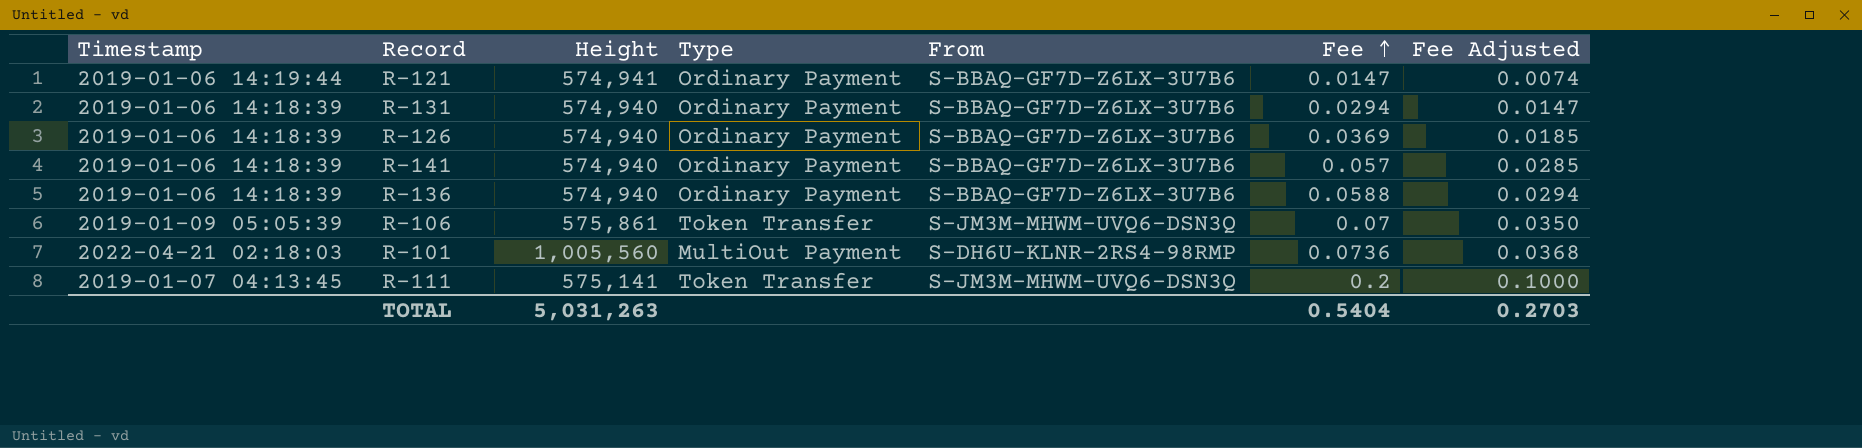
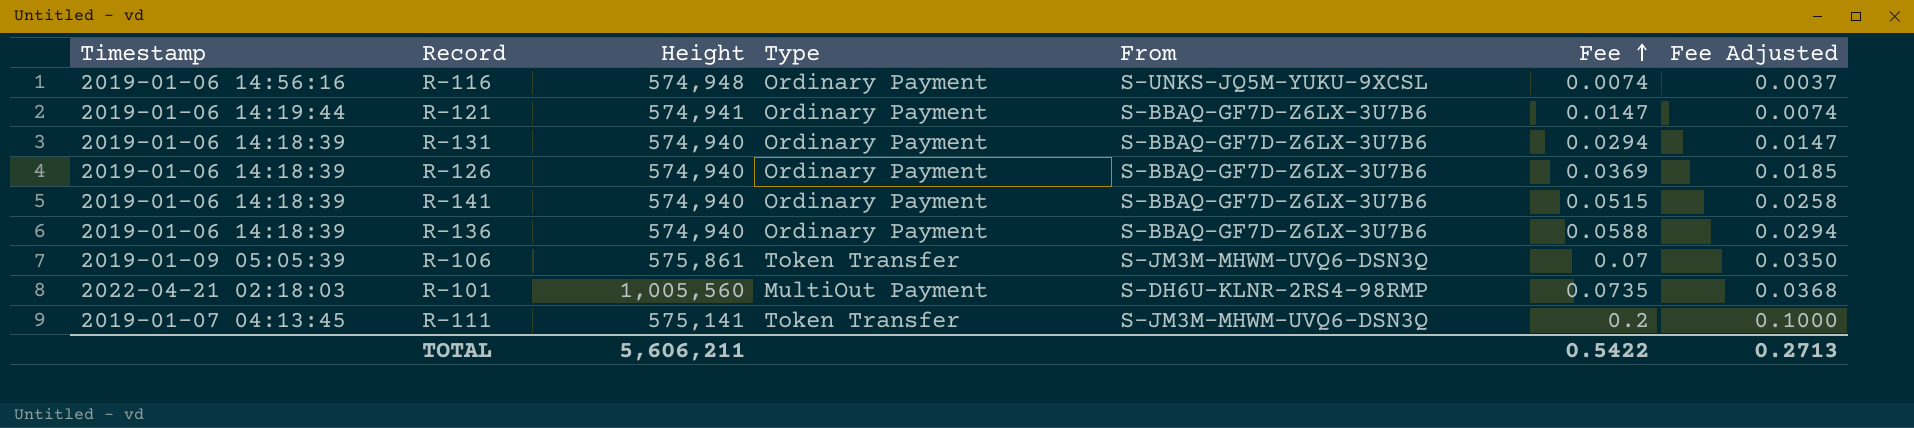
row R-116: none -> 2019-01-06 14:56:16 | 574,948 | Ordinary Payment | S-UNKS-JQ5M-YUKU-9XCSL | 0.0074 | 0.0037
R-141 | Fee: 0.057 -> 0.0515
R-141 | Fee Adjusted: 0.0285 -> 0.0258
R-101 | Fee: 0.0736 -> 0.0735
TOTAL | Height: 5,031,263 -> 5,606,211
TOTAL | Fee: 0.5404 -> 0.5422
TOTAL | Fee Adjusted: 0.2703 -> 0.2713

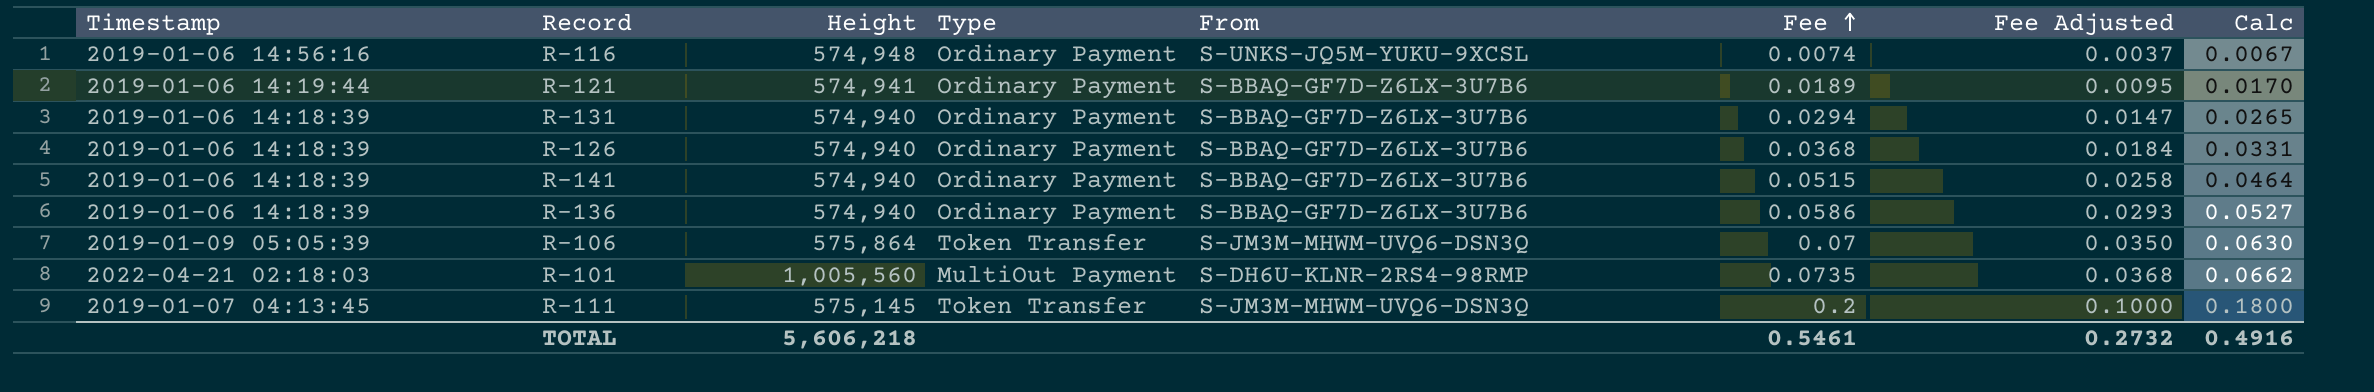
column Calc | formula: none -> [Fee] * 0.9
R-121 | Fee: 0.0147 -> 0.0189
R-121 | Fee Adjusted: 0.0074 -> 0.0095
R-126 | Fee: 0.0369 -> 0.0368
R-126 | Fee Adjusted: 0.0185 -> 0.0184
R-136 | Fee: 0.0588 -> 0.0586
R-136 | Fee Adjusted: 0.0294 -> 0.0293
R-106 | Height: 575,861 -> 575,864
R-111 | Height: 575,141 -> 575,145
TOTAL | Height: 5,606,211 -> 5,606,218
TOTAL | Fee: 0.5422 -> 0.5461
TOTAL | Fee Adjusted: 0.2713 -> 0.2732

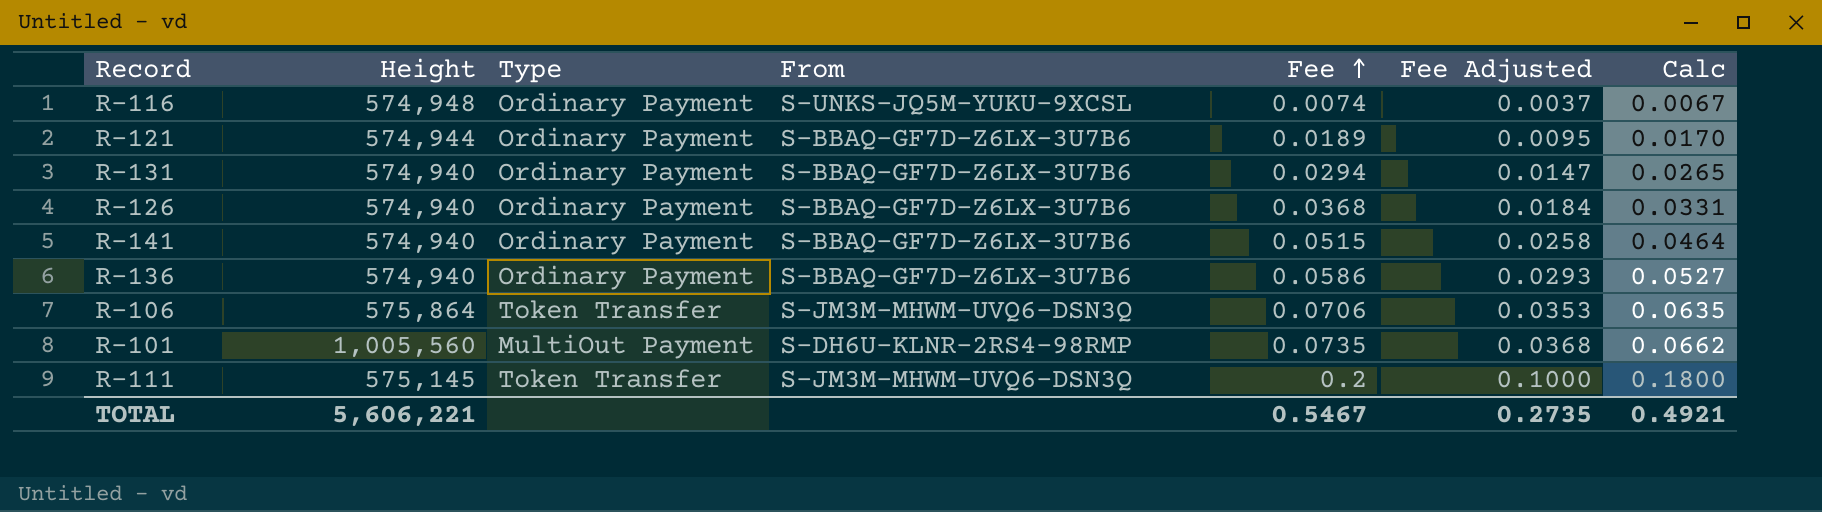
column Timestamp | position: 1 -> none
R-121 | Height: 574,941 -> 574,944
R-106 | Fee: 0.07 -> 0.0706
R-106 | Fee Adjusted: 0.0350 -> 0.0353
R-106 | Calc: 0.0630 -> 0.0635
TOTAL | Height: 5,606,218 -> 5,606,221
TOTAL | Fee: 0.5461 -> 0.5467
TOTAL | Fee Adjusted: 0.2732 -> 0.2735
TOTAL | Calc: 0.4916 -> 0.4921

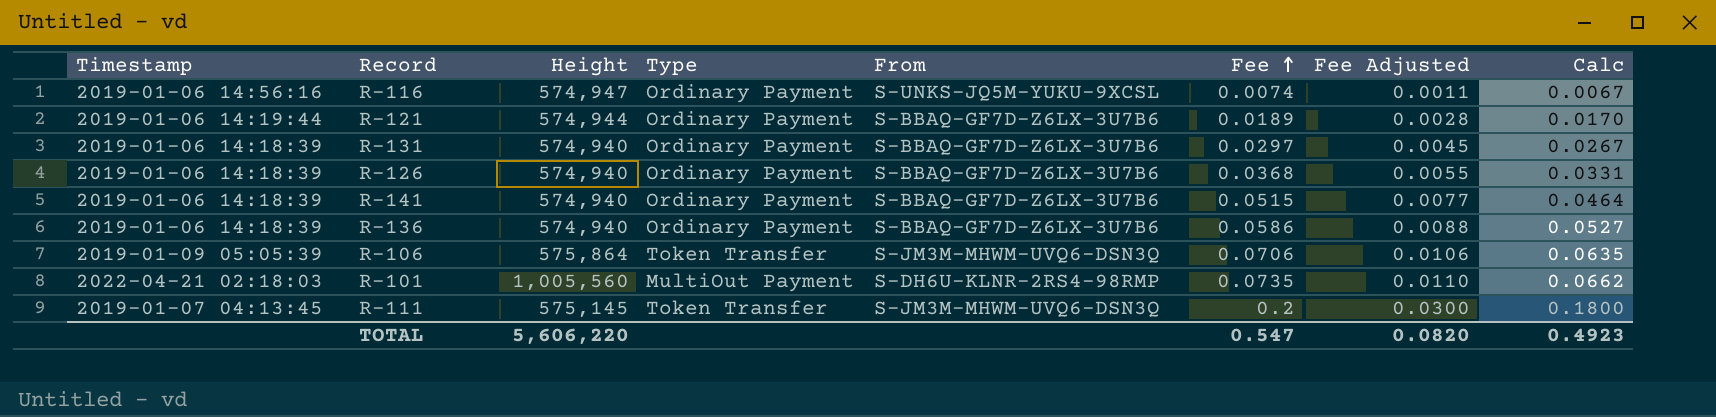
column Timestamp | position: none -> 1
column Fee Adjusted | formula: [Fee] * 0.5 -> [Fee] * 0.15
R-116 | Height: 574,948 -> 574,947
R-131 | Fee: 0.0294 -> 0.0297
R-131 | Calc: 0.0265 -> 0.0267
TOTAL | Height: 5,606,221 -> 5,606,220
TOTAL | Fee: 0.5467 -> 0.547
TOTAL | Fee Adjusted: 0.2735 -> 0.0820
TOTAL | Calc: 0.4921 -> 0.4923

